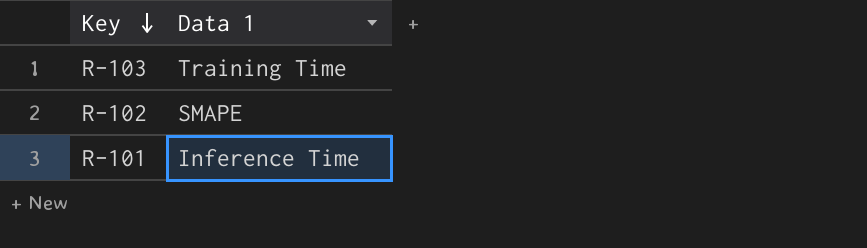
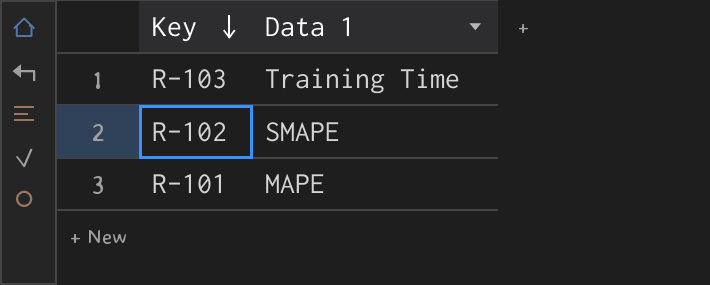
R-101 | Data 1: Inference Time -> MAPE

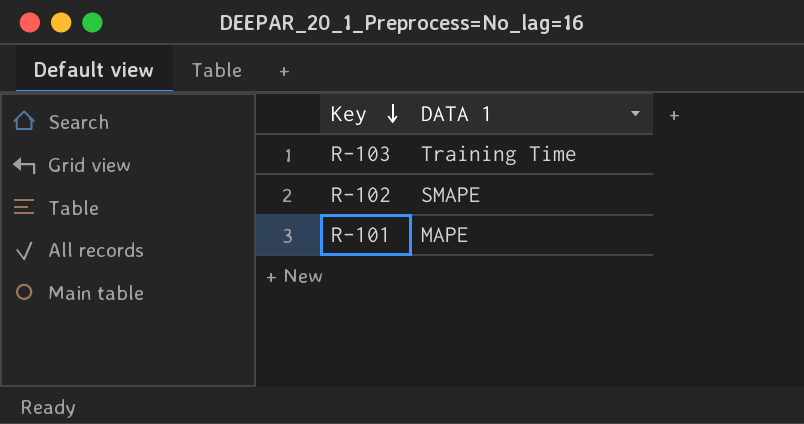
column name: Data 1 -> DATA 1

